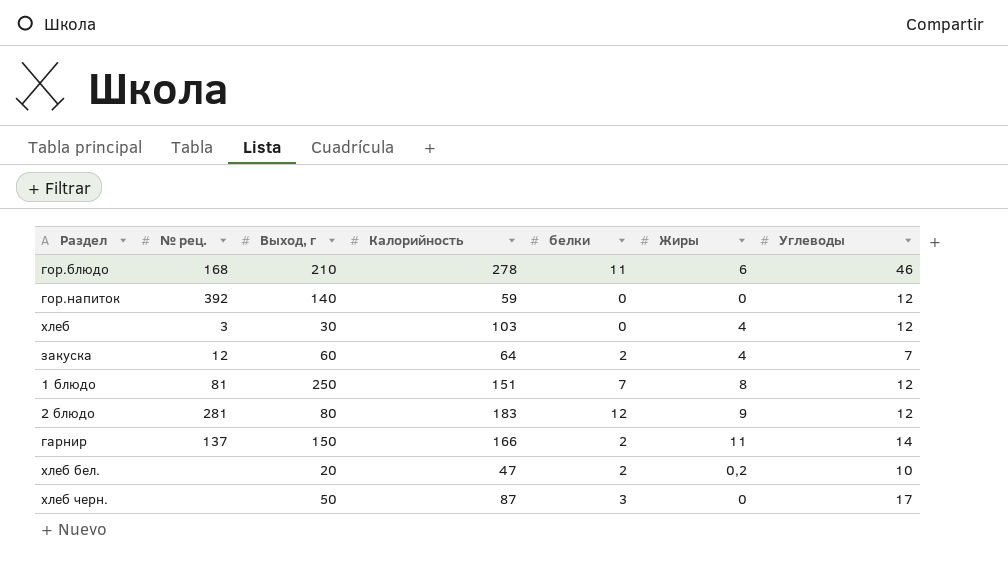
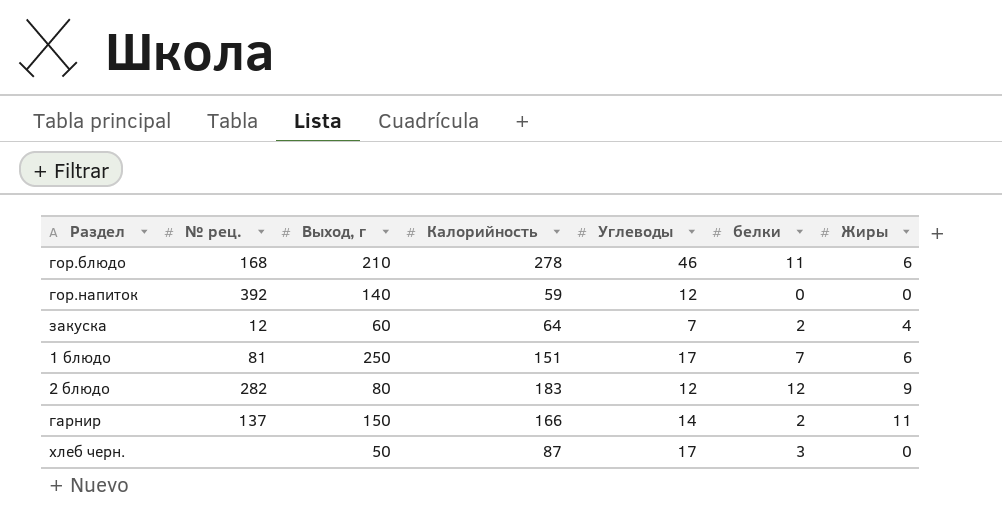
column Углеводы | position: 7 -> 5
row хлеб: 3 | 30 | 103 | 0 | 4 | 12 -> none
row хлеб бел.: none | 20 | 47 | 2 | 0,2 | 10 -> none
1 блюдо | Углеводы: 12 -> 17
1 блюдо | Жиры: 8 -> 6
2 блюдо | № рец.: 281 -> 282

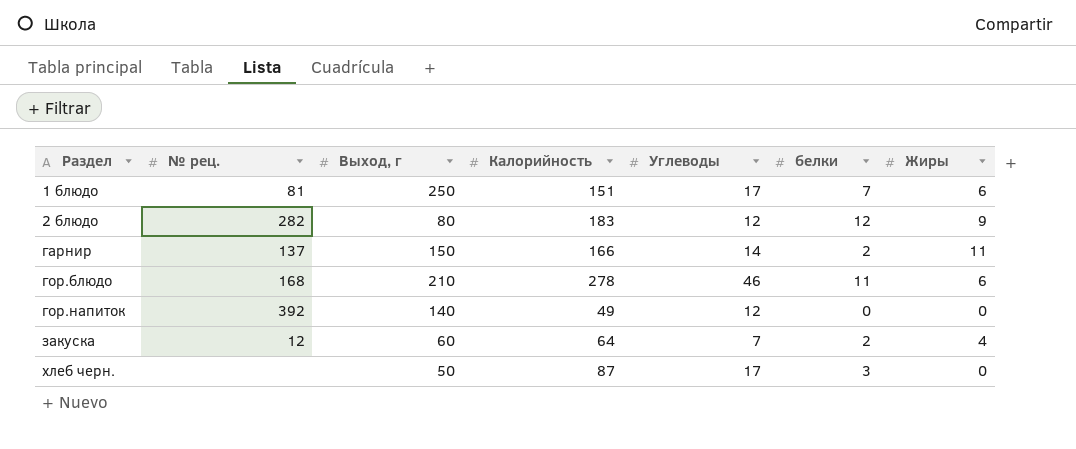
row order: none -> Раздел ascending
гор.напиток | Калорийность: 59 -> 49

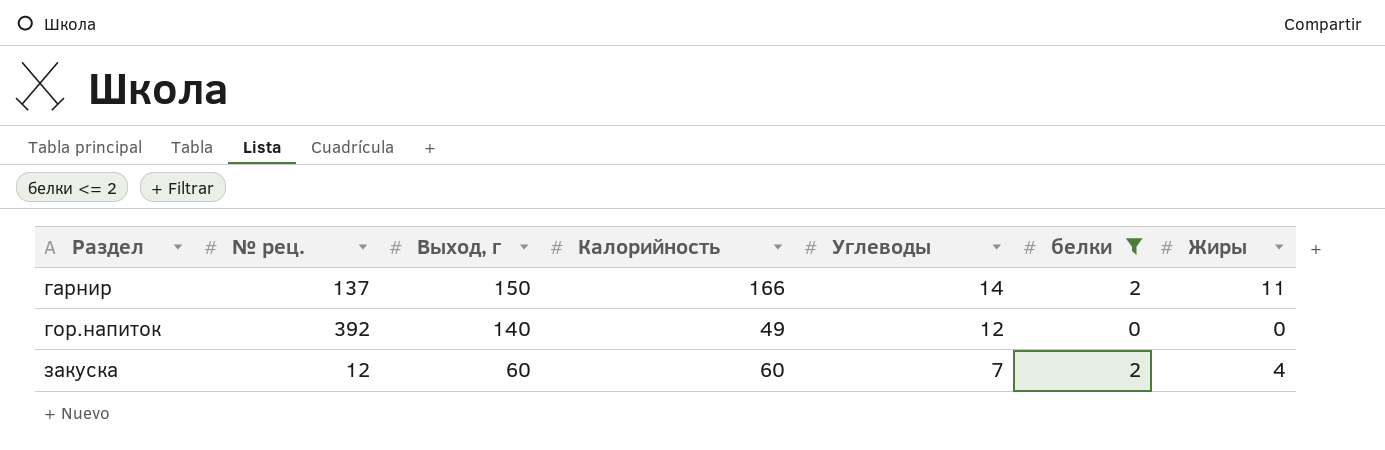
filter: none -> белки <= 2
закуска | Калорийность: 64 -> 60

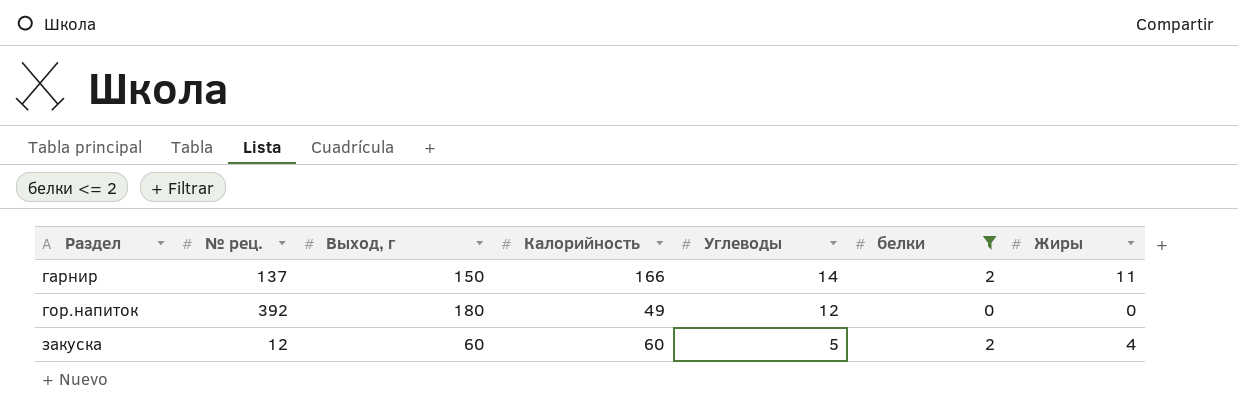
гор.напиток | Выход, г: 140 -> 180
закуска | Углеводы: 7 -> 5

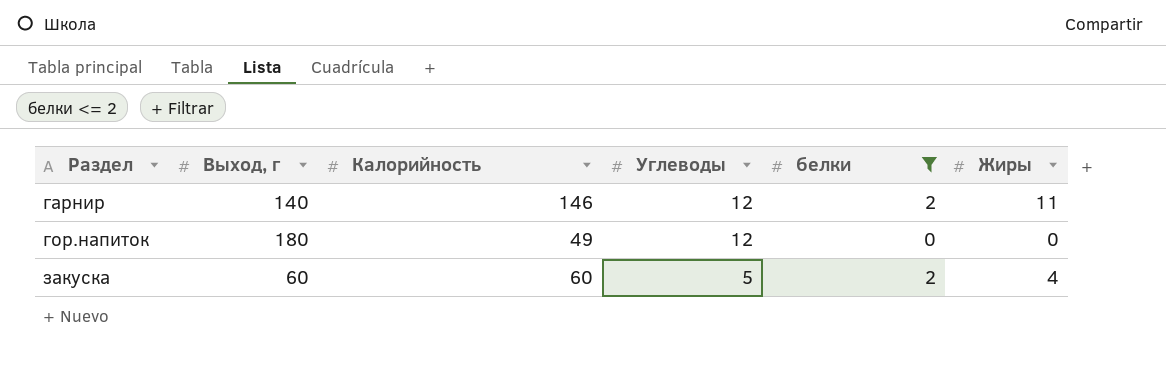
column № рец. | position: 2 -> none
гарнир | Выход, г: 150 -> 140
гарнир | Калорийность: 166 -> 146
гарнир | Углеводы: 14 -> 12

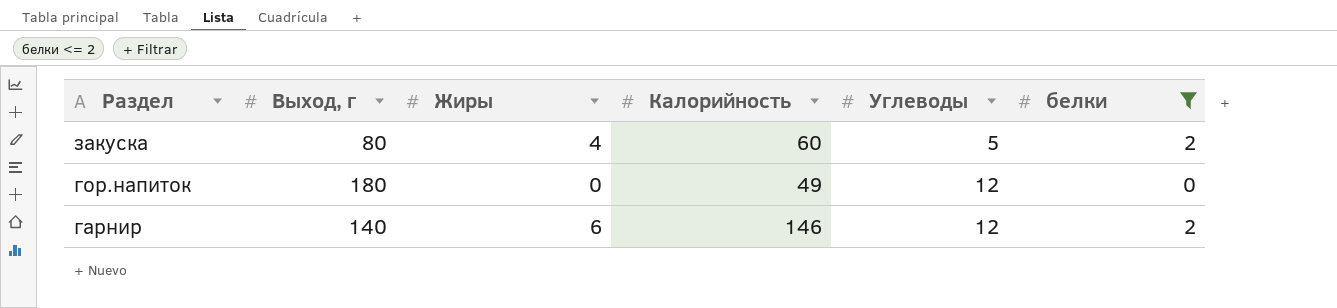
row order: Раздел ascending -> Раздел descending
column Жиры | position: 6 -> 3
закуска | Выход, г: 60 -> 80
гарнир | Жиры: 11 -> 6

